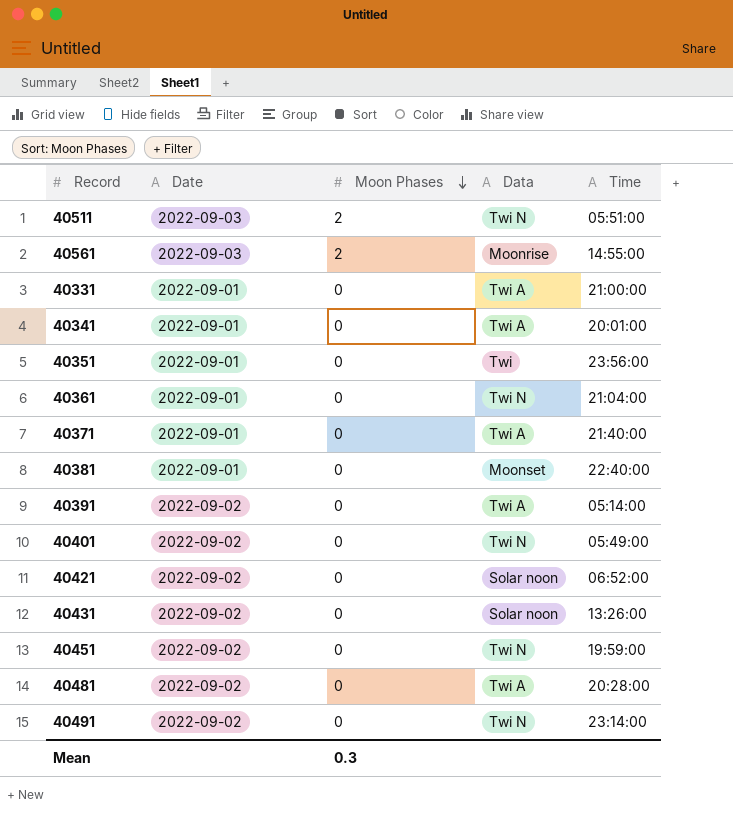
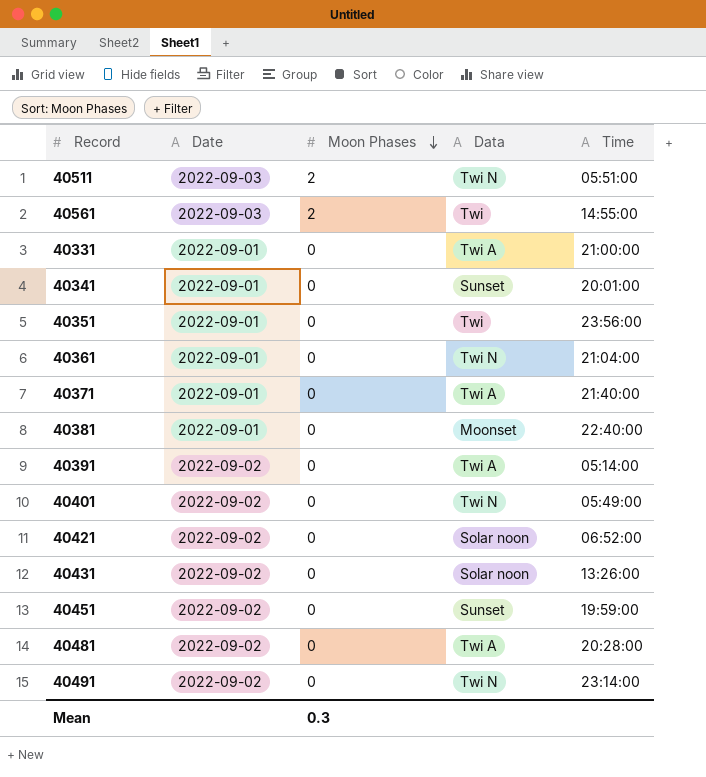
40561 | Data: Moonrise -> Twi
40341 | Data: Twi A -> Sunset
40451 | Data: Twi N -> Sunset

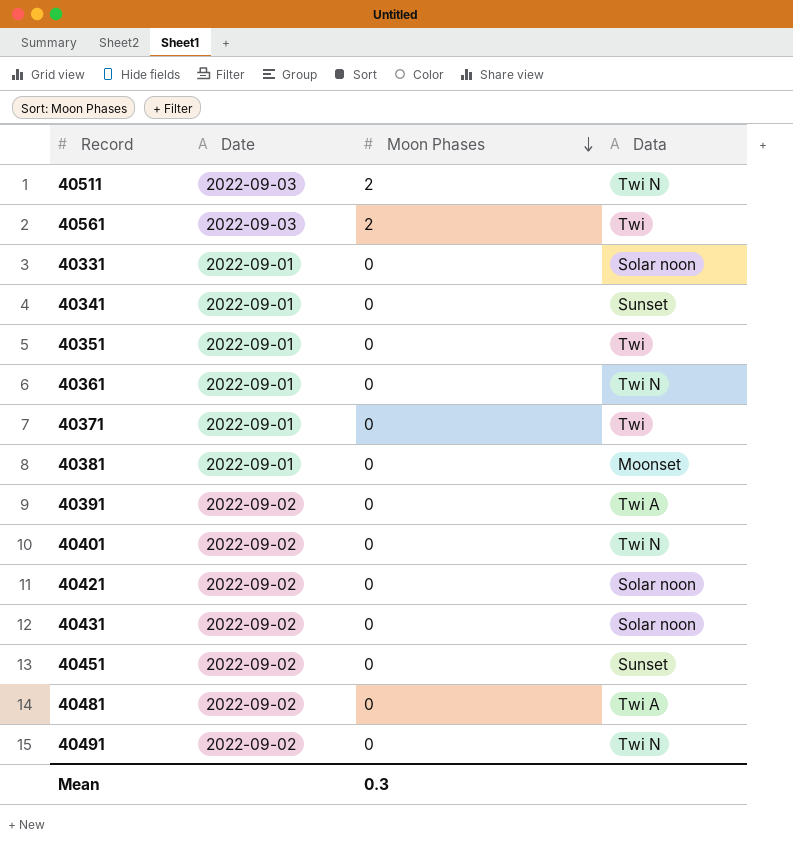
column Time | position: 5 -> none
40331 | Data: Twi A -> Solar noon
40371 | Data: Twi A -> Twi

